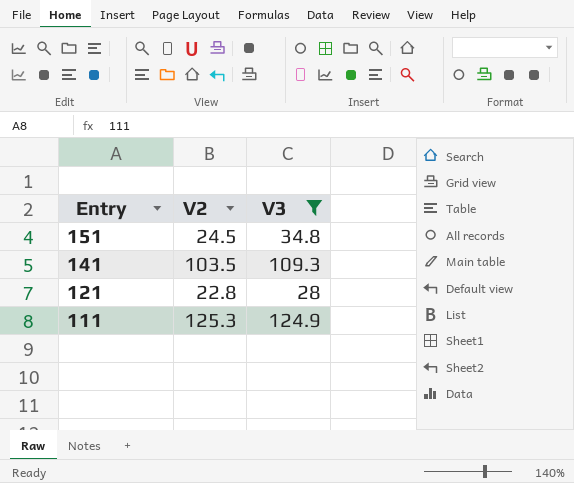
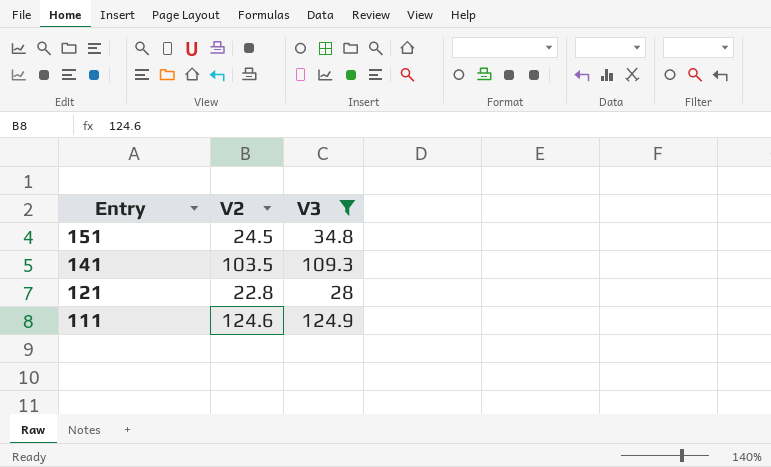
111 | V2: 125.3 -> 124.6

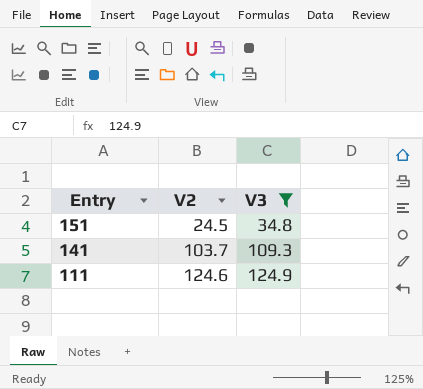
row 121: 22.8 | 28 -> none
141 | V2: 103.5 -> 103.7

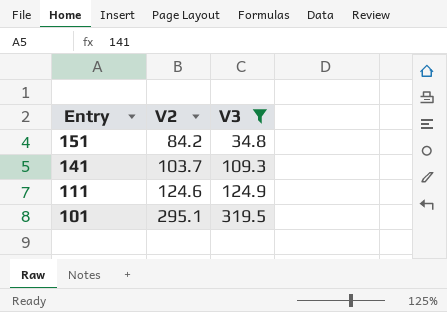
151 | V2: 24.5 -> 84.2
row 101: none -> 295.1 | 319.5

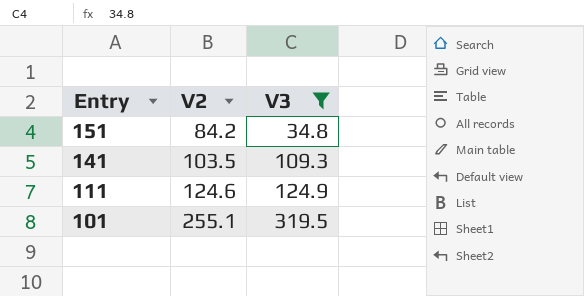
141 | V2: 103.7 -> 103.5
101 | V2: 295.1 -> 255.1

